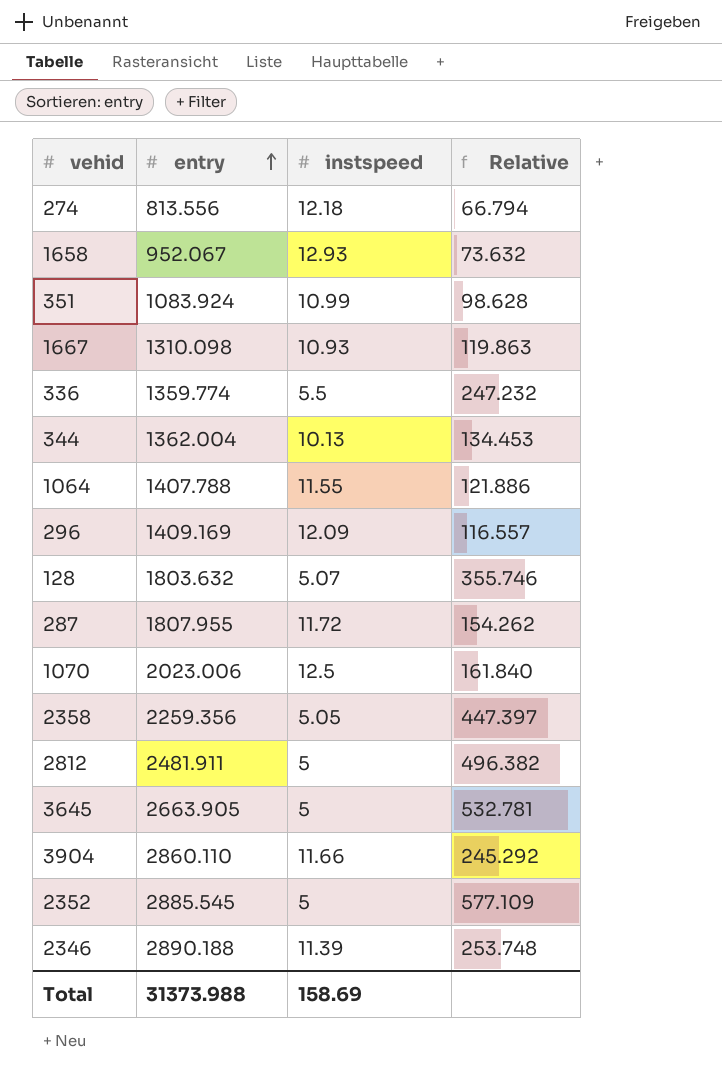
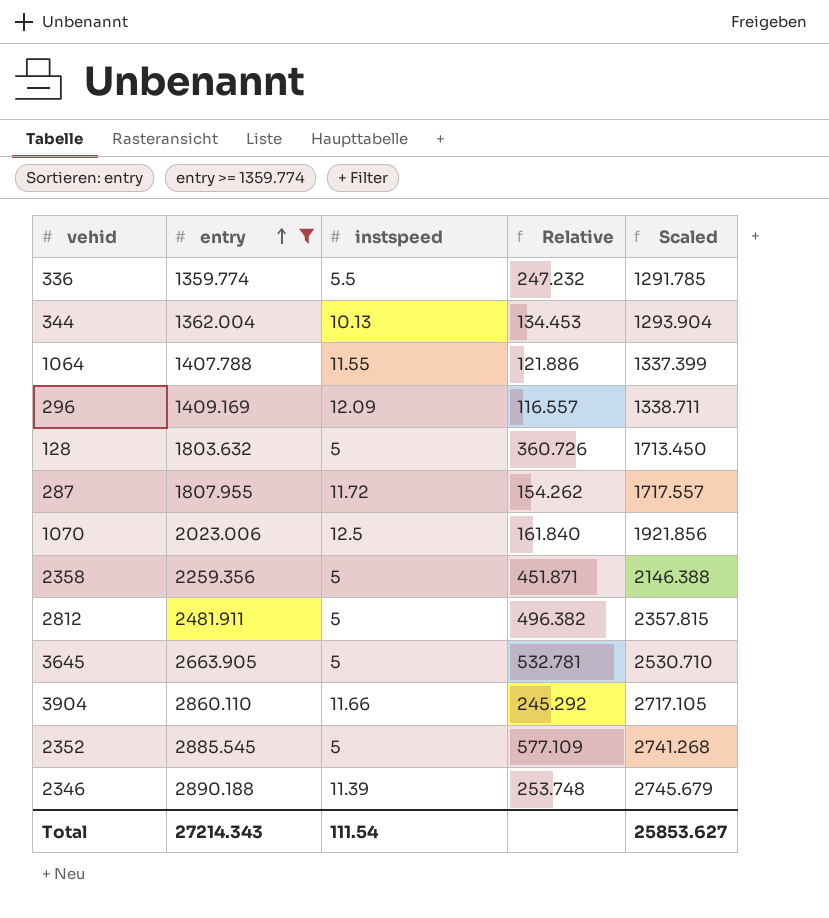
filter: none -> entry >= 1359.774
column Scaled | formula: none -> [entry] * 0.95
128 | instspeed: 5.07 -> 5
128 | Relative: 355.746 -> 360.726
2358 | instspeed: 5.05 -> 5
2358 | Relative: 447.397 -> 451.871
Total | entry: 31373.988 -> 27214.343
Total | instspeed: 158.69 -> 111.54

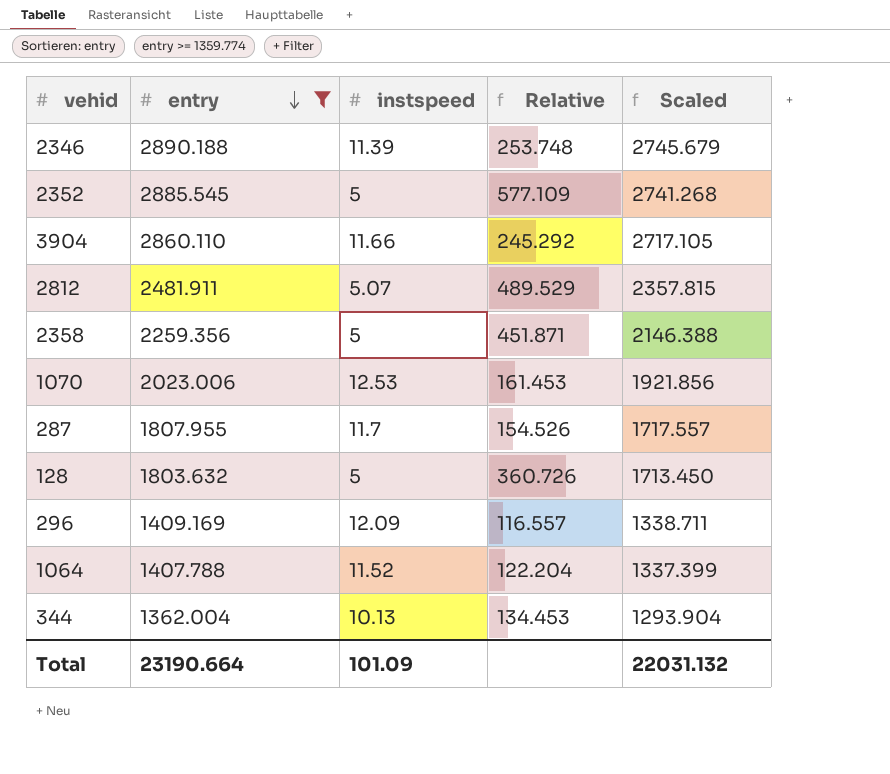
row order: entry ascending -> entry descending
row 336: 1359.774 | 5.5 | 247.232 | 1291.785 -> none
row 3645: 2663.905 | 5 | 532.781 | 2530.710 -> none
2812 | instspeed: 5 -> 5.07
2812 | Relative: 496.382 -> 489.529
1070 | instspeed: 12.5 -> 12.53
1070 | Relative: 161.840 -> 161.453
287 | instspeed: 11.72 -> 11.7
287 | Relative: 154.262 -> 154.526
1064 | instspeed: 11.55 -> 11.52
1064 | Relative: 121.886 -> 122.204
Total | entry: 27214.343 -> 23190.664
Total | instspeed: 111.54 -> 101.09
Total | Scaled: 25853.627 -> 22031.132

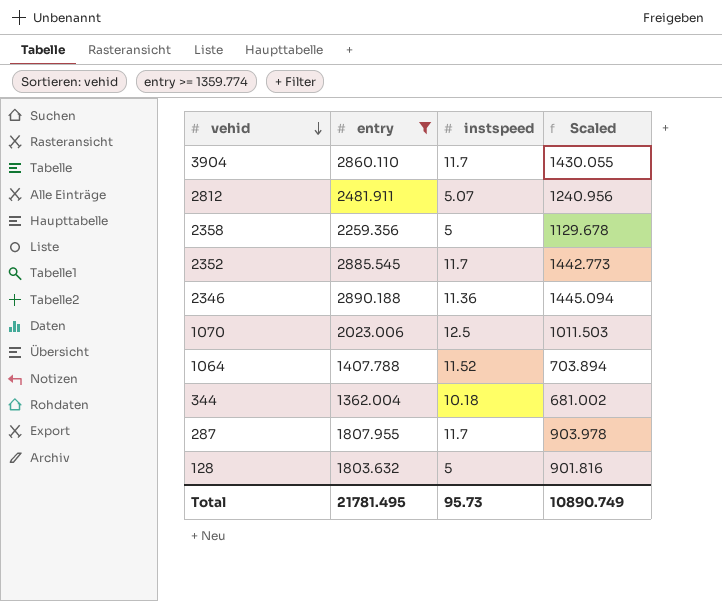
row order: entry descending -> vehid descending
column Relative | formula: [entry] / [instspeed] -> none
column Scaled | formula: [entry] * 0.95 -> [entry] * 0.5
row 296: 1409.169 | 12.09 | 116.557 | 1338.711 -> none
3904 | instspeed: 11.66 -> 11.7
2352 | instspeed: 5 -> 11.7
2346 | instspeed: 11.39 -> 11.36
1070 | instspeed: 12.53 -> 12.5
344 | instspeed: 10.13 -> 10.18
Total | entry: 23190.664 -> 21781.495
Total | instspeed: 101.09 -> 95.73
Total | Scaled: 22031.132 -> 10890.749

